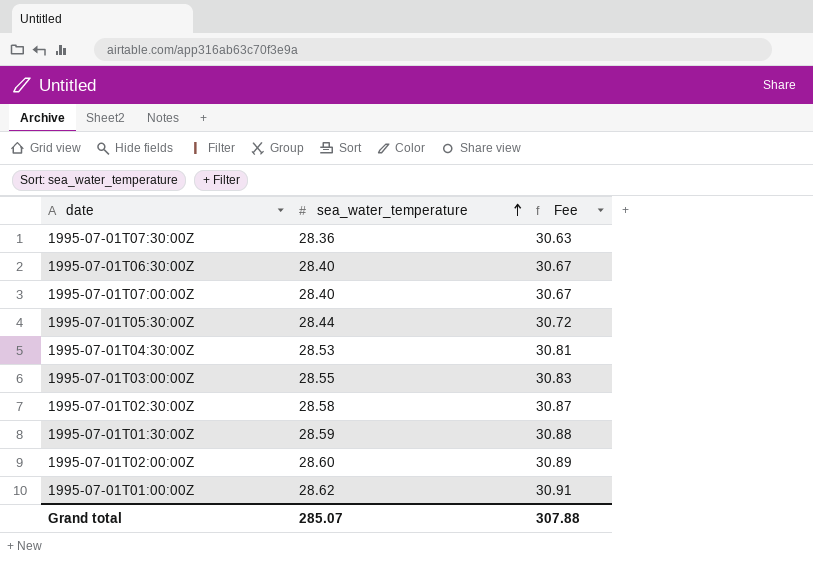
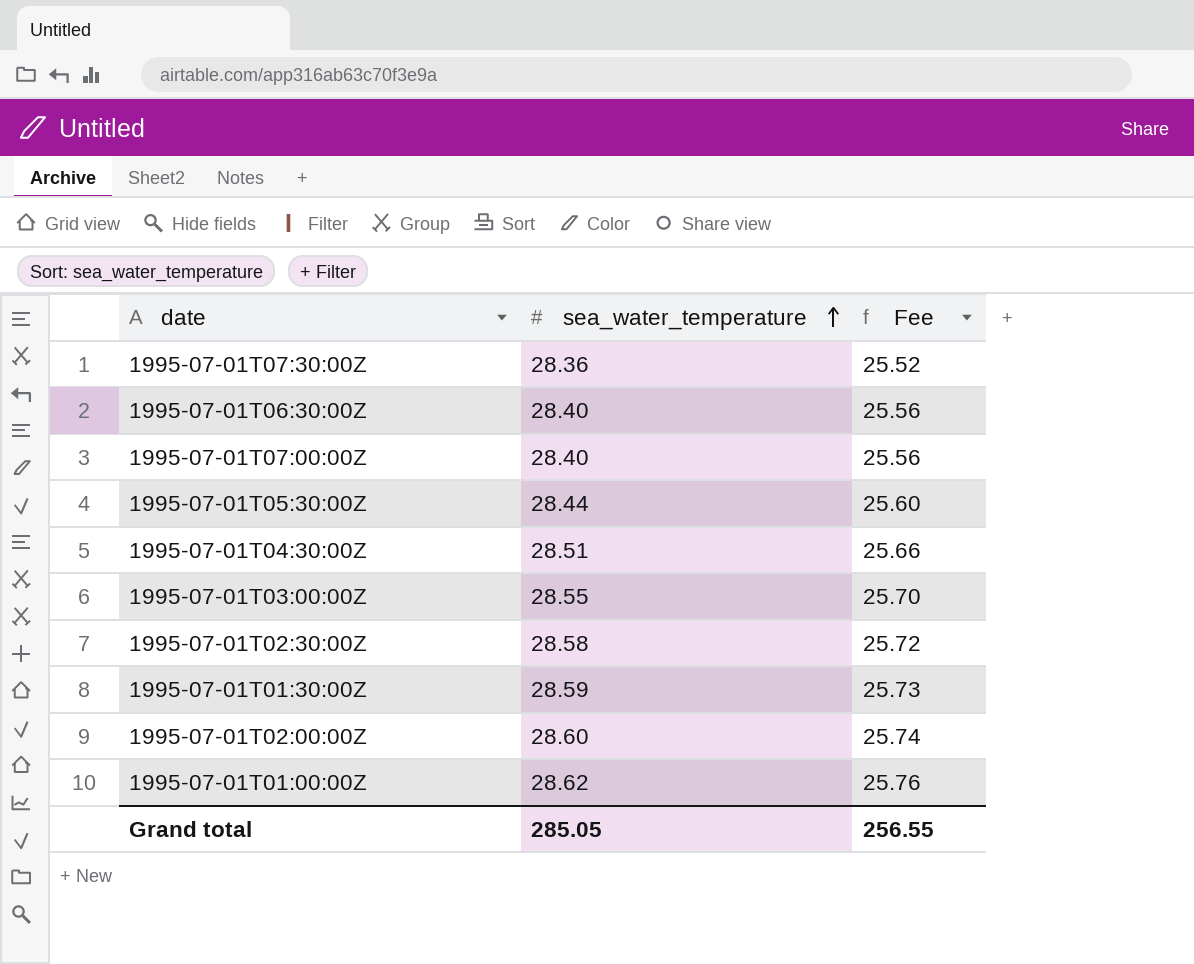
column Fee | formula: [sea_water_temperature] * 1.08 -> [sea_water_temperature] * 0.9
1995-07-01T04:30:00Z | sea_water_temperature: 28.53 -> 28.51
Grand total | sea_water_temperature: 285.07 -> 285.05
Grand total | Fee: 307.88 -> 256.55

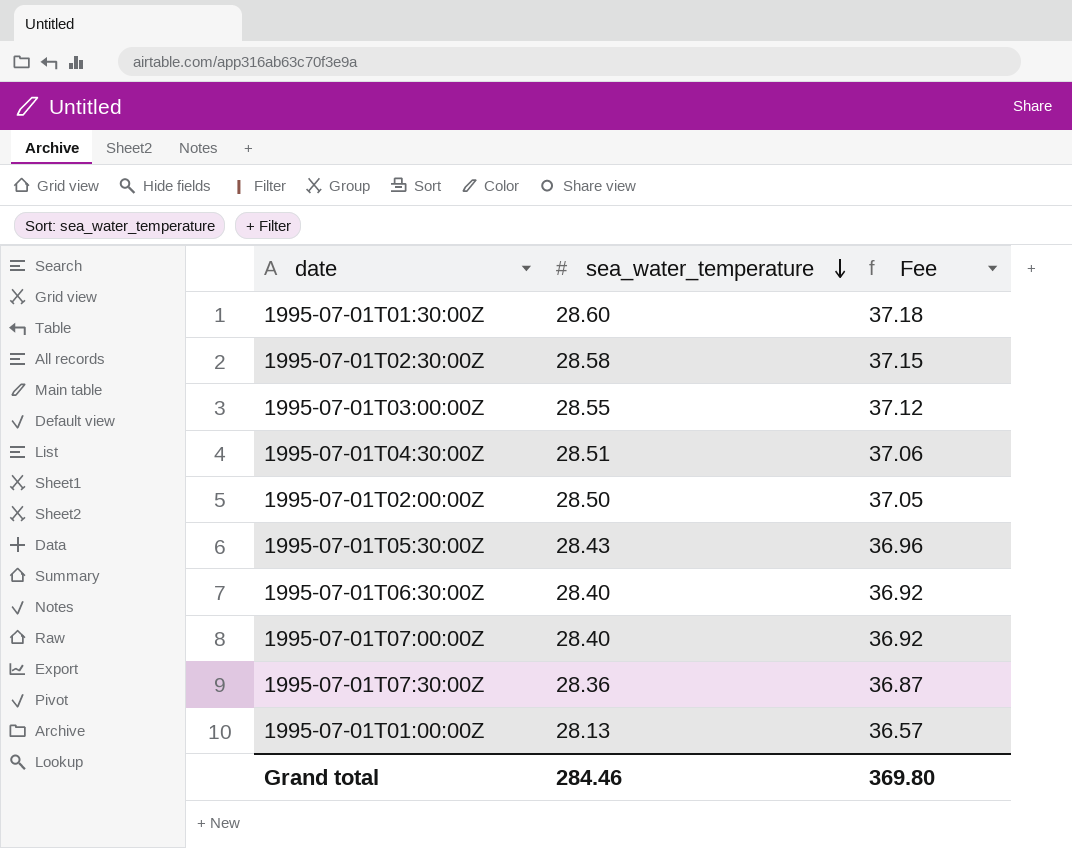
row order: sea_water_temperature ascending -> sea_water_temperature descending
column Fee | formula: [sea_water_temperature] * 0.9 -> [sea_water_temperature] * 1.3
1995-07-01T01:30:00Z | sea_water_temperature: 28.59 -> 28.60
1995-07-01T02:00:00Z | sea_water_temperature: 28.60 -> 28.50
1995-07-01T05:30:00Z | sea_water_temperature: 28.44 -> 28.43
1995-07-01T01:00:00Z | sea_water_temperature: 28.62 -> 28.13
Grand total | sea_water_temperature: 285.05 -> 284.46
Grand total | Fee: 256.55 -> 369.80

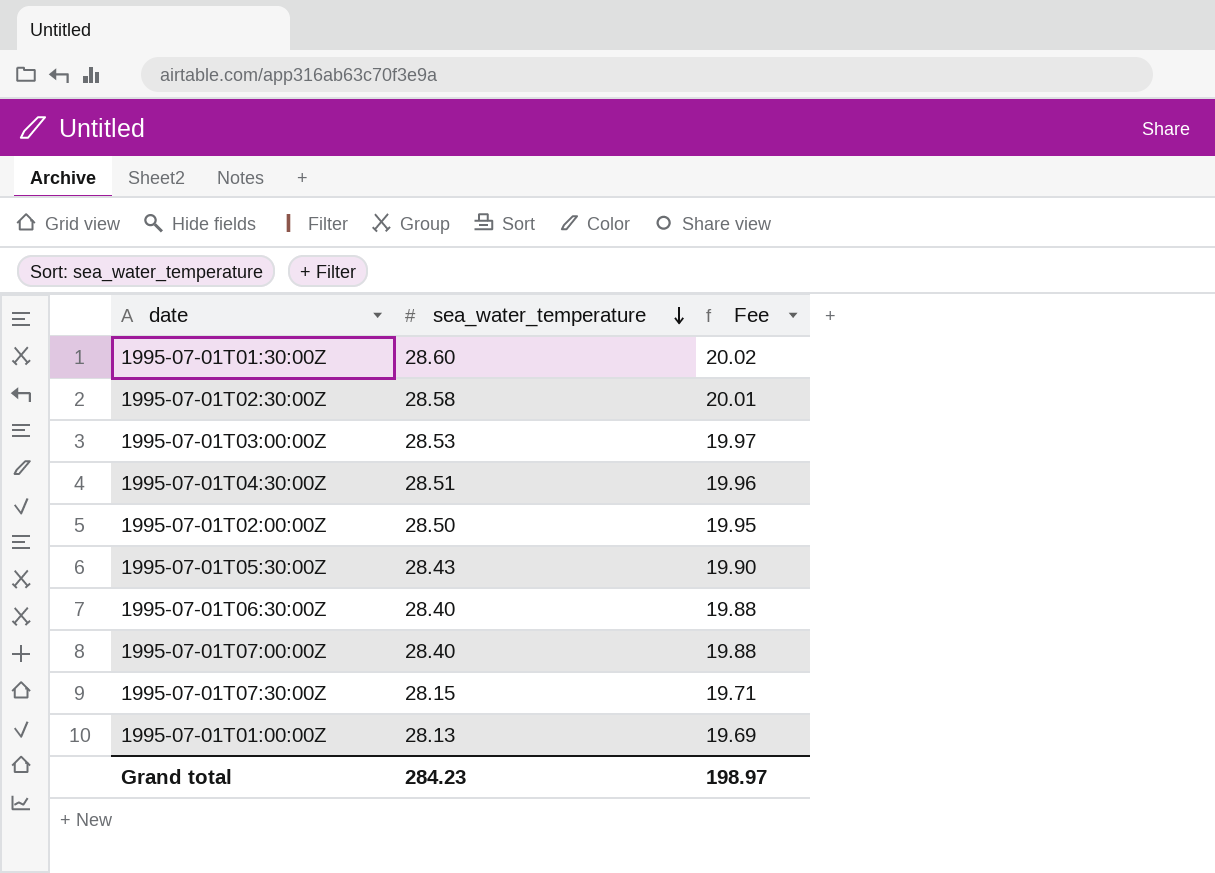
column Fee | formula: [sea_water_temperature] * 1.3 -> [sea_water_temperature] * 0.7
1995-07-01T03:00:00Z | sea_water_temperature: 28.55 -> 28.53
1995-07-01T07:30:00Z | sea_water_temperature: 28.36 -> 28.15
Grand total | sea_water_temperature: 284.46 -> 284.23
Grand total | Fee: 369.80 -> 198.97

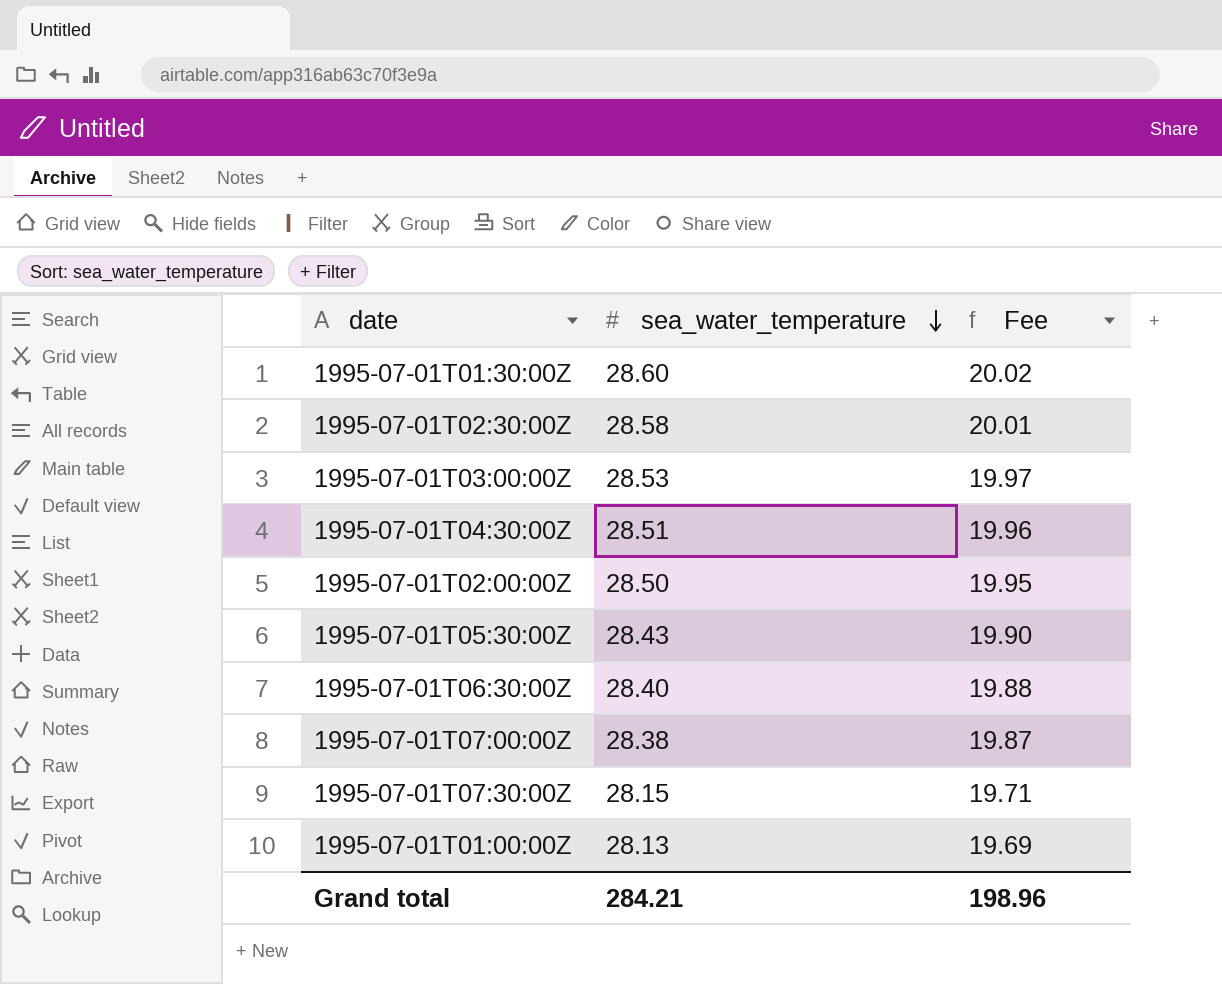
1995-07-01T07:00:00Z | sea_water_temperature: 28.40 -> 28.38
1995-07-01T07:00:00Z | Fee: 19.88 -> 19.87
Grand total | sea_water_temperature: 284.23 -> 284.21
Grand total | Fee: 198.97 -> 198.96

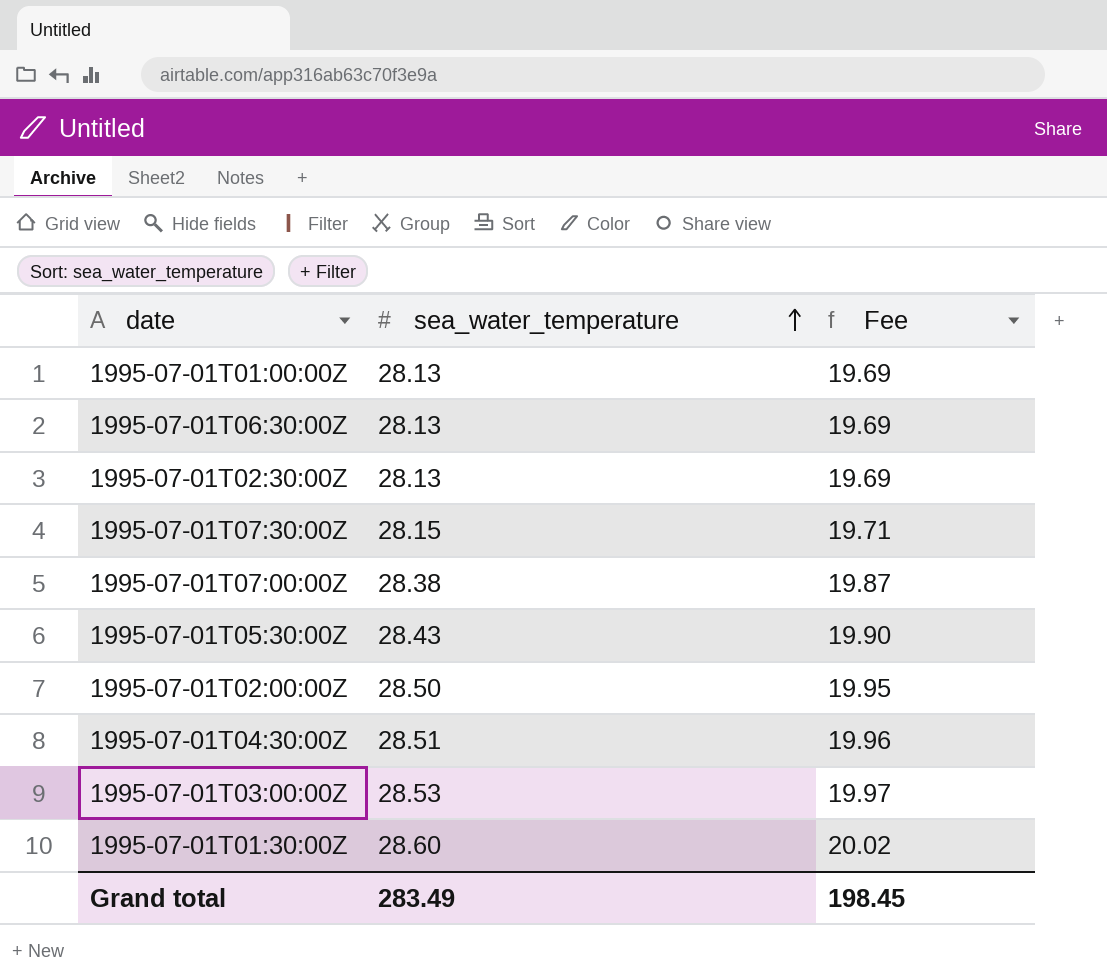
row order: sea_water_temperature descending -> sea_water_temperature ascending
1995-07-01T06:30:00Z | sea_water_temperature: 28.40 -> 28.13
1995-07-01T06:30:00Z | Fee: 19.88 -> 19.69
1995-07-01T02:30:00Z | sea_water_temperature: 28.58 -> 28.13
1995-07-01T02:30:00Z | Fee: 20.01 -> 19.69
Grand total | sea_water_temperature: 284.21 -> 283.49
Grand total | Fee: 198.96 -> 198.45

